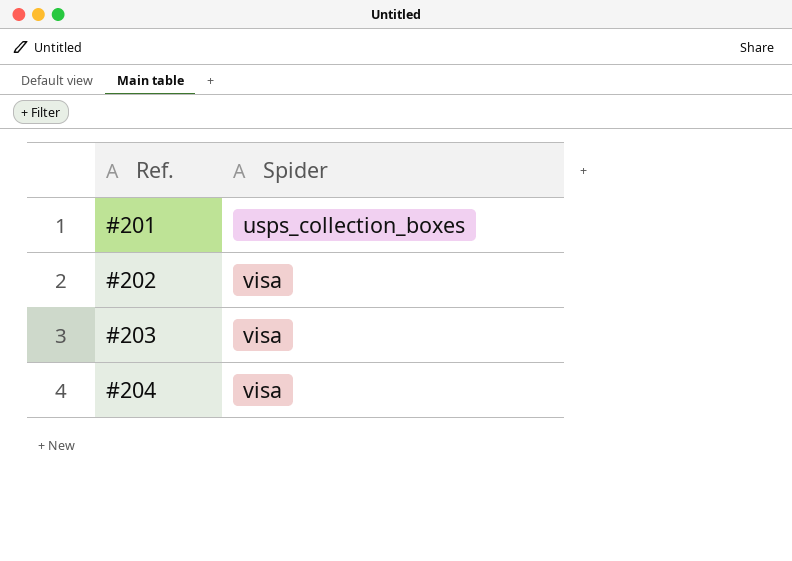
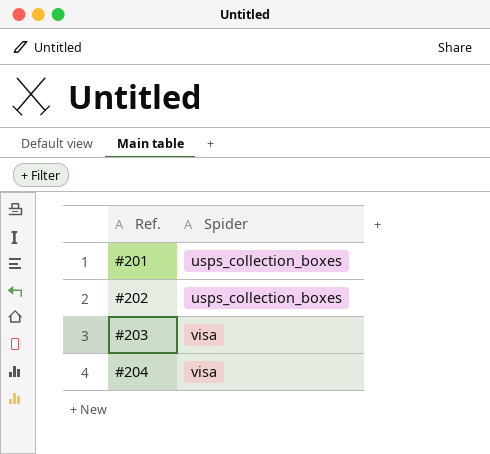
#202 | Spider: visa -> usps_collection_boxes

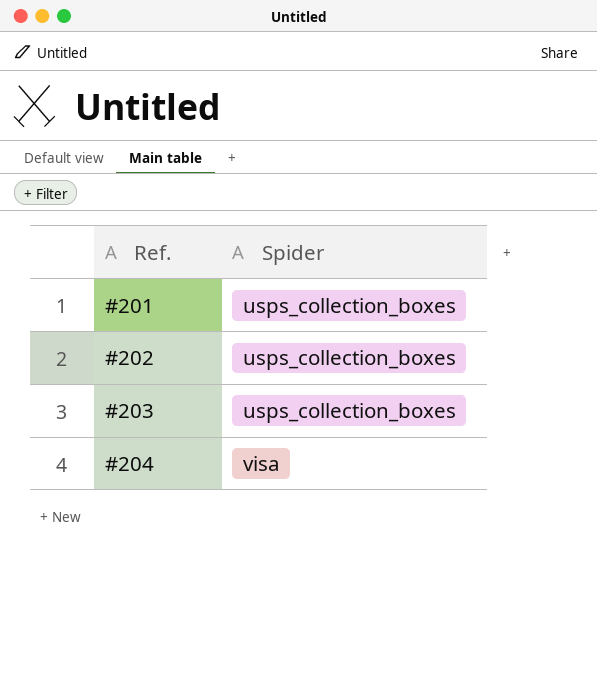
#203 | Spider: visa -> usps_collection_boxes

